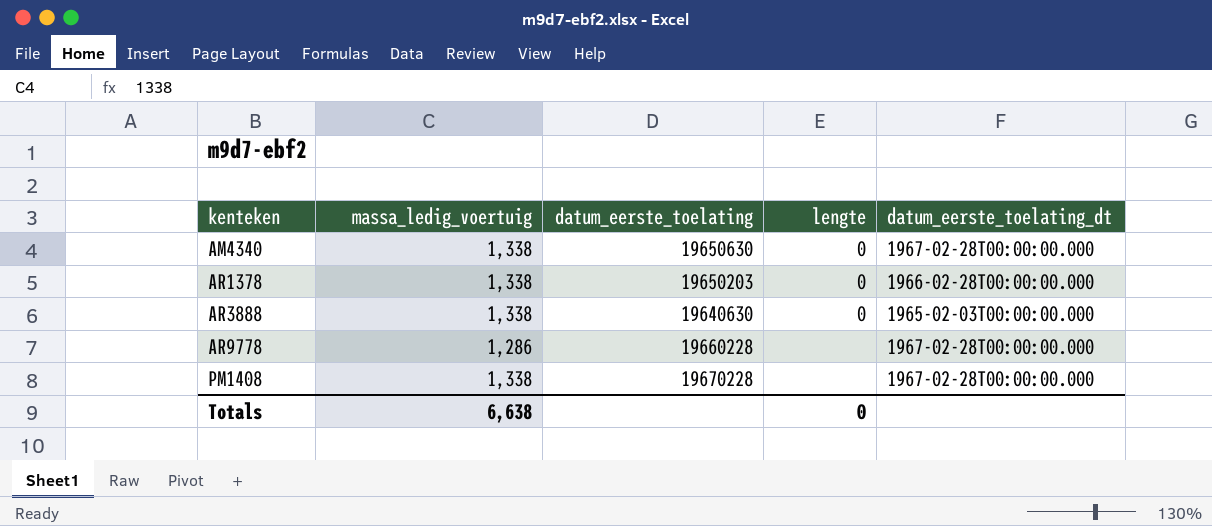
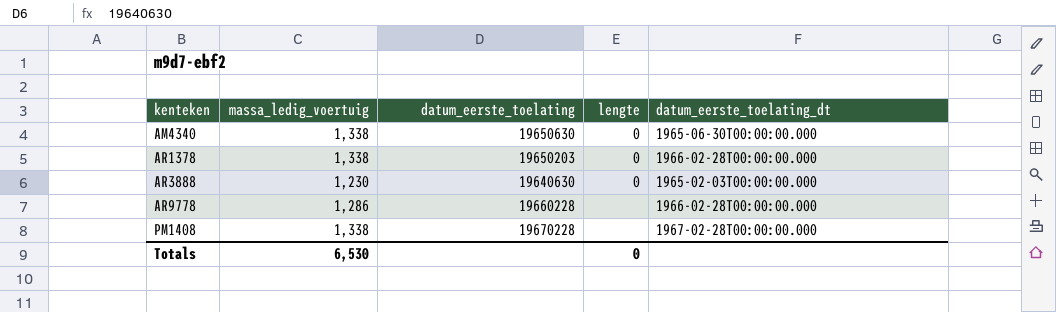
AM4340 | datum_eerste_toelating_dt: 1967-02-28T00:00:00.000 -> 1965-06-30T00:00:00.000
AR3888 | massa_ledig_voertuig: 1,338 -> 1,230
AR9778 | datum_eerste_toelating_dt: 1967-02-28T00:00:00.000 -> 1966-02-28T00:00:00.000
Totals | massa_ledig_voertuig: 6,638 -> 6,530

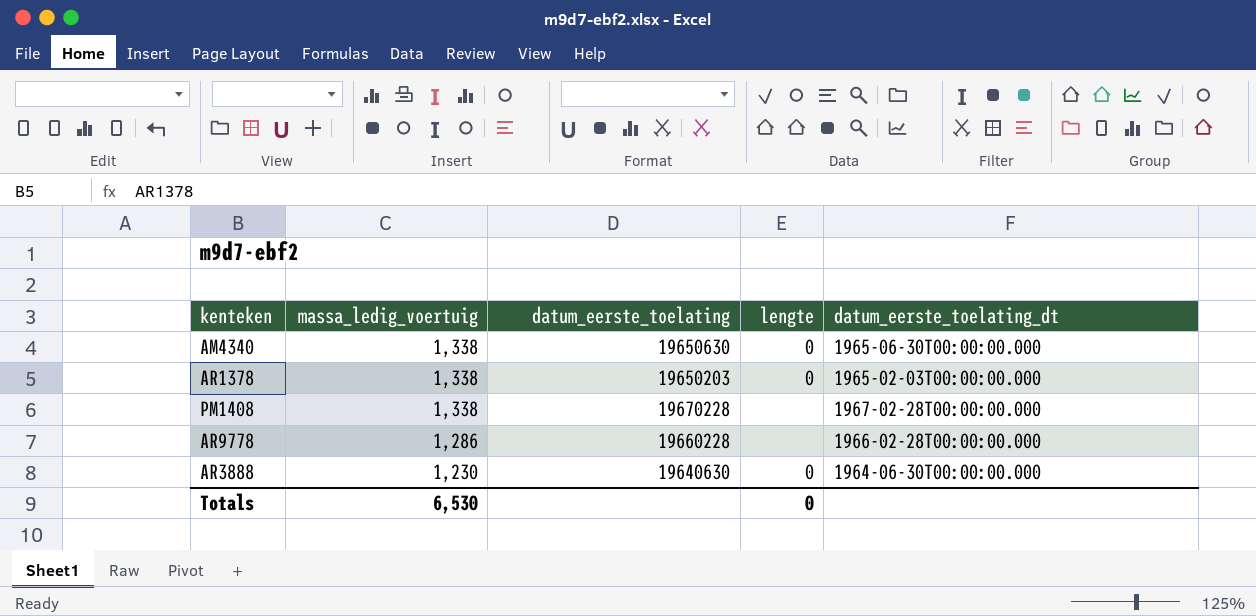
row order: kenteken ascending -> massa_ledig_voertuig descending
AR1378 | datum_eerste_toelating_dt: 1966-02-28T00:00:00.000 -> 1965-02-03T00:00:00.000
AR3888 | datum_eerste_toelating_dt: 1965-02-03T00:00:00.000 -> 1964-06-30T00:00:00.000

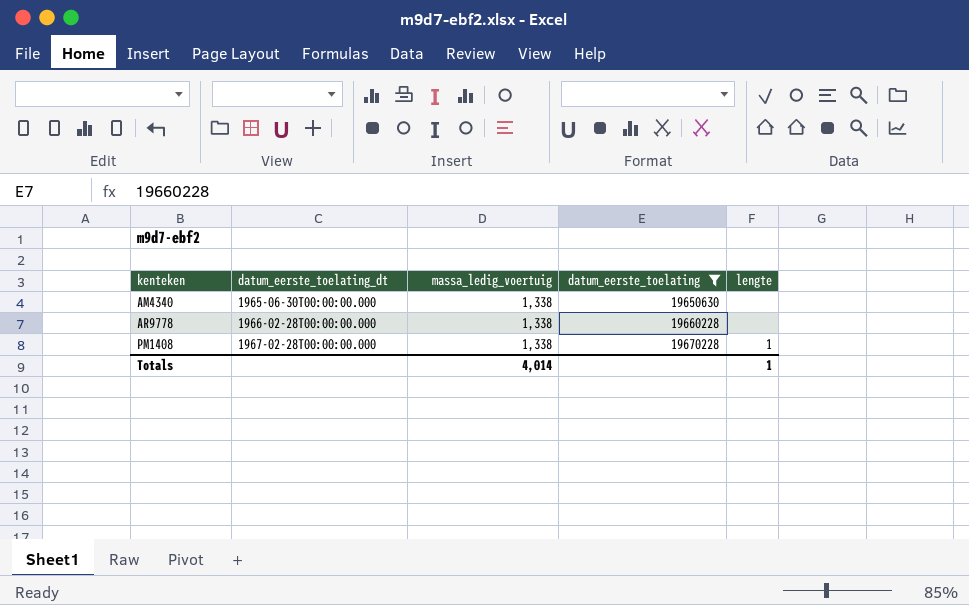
filter: none -> datum_eerste_toelating >= 19650630
row order: massa_ledig_voertuig descending -> kenteken ascending
column datum_eerste_toelating_dt | position: 5 -> 2
AM4340 | lengte: 0 -> none
AR9778 | massa_ledig_voertuig: 1,286 -> 1,338
PM1408 | lengte: none -> 1
Totals | massa_ledig_voertuig: 6,530 -> 4,014
Totals | lengte: 0 -> 1

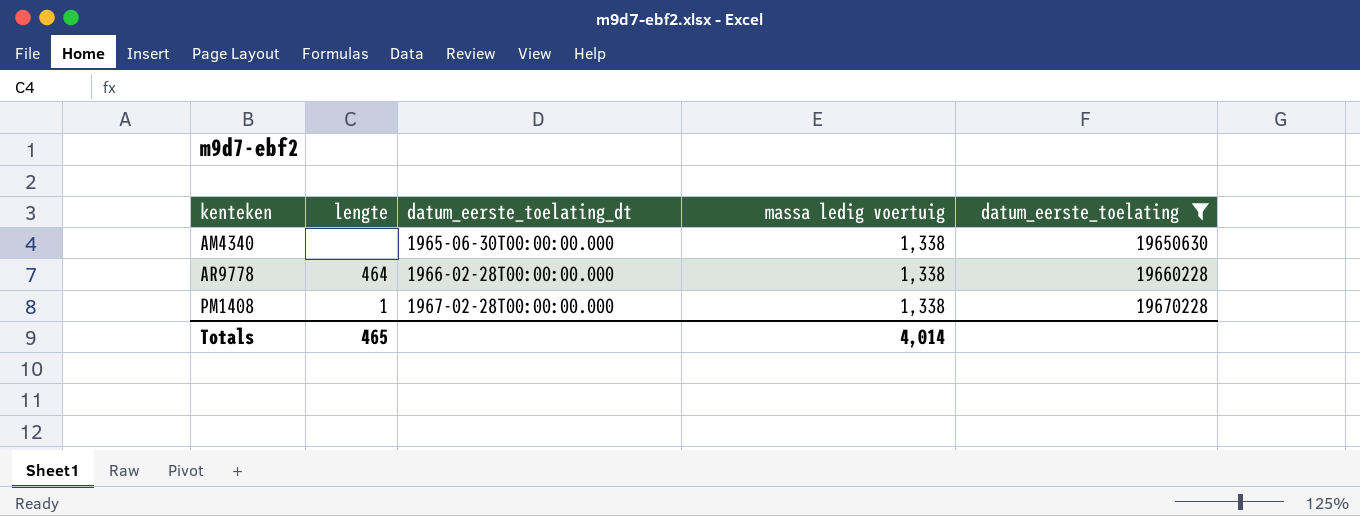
column lengte | position: 5 -> 2
column name: massa_ledig_voertuig -> massa ledig voertuig
AR9778 | lengte: none -> 464
Totals | lengte: 1 -> 465

